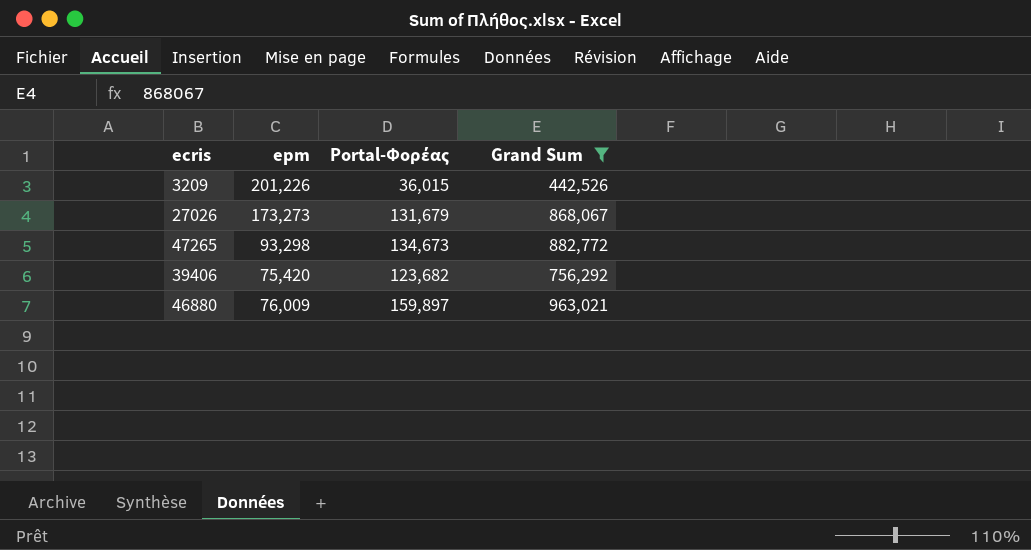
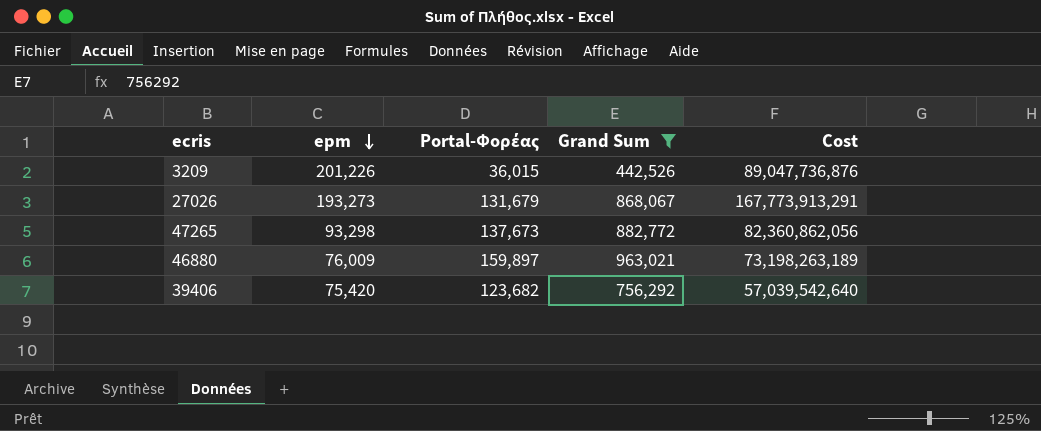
row order: none -> epm descending
column Cost | formula: none -> [epm] * [Grand Sum]
27026 | epm: 173,273 -> 193,273
47265 | Portal-Φορέας: 134,673 -> 137,673

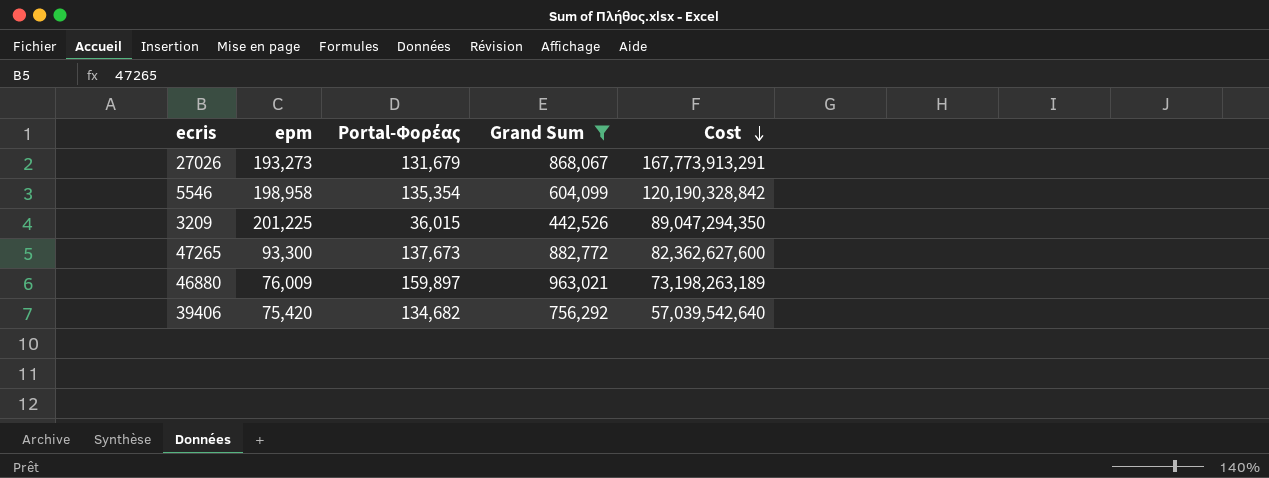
row order: epm descending -> Cost descending
row 5546: none -> 198,958 | 135,354 | 604,099 | 120,190,328,842
3209 | epm: 201,226 -> 201,225
3209 | Cost: 89,047,736,876 -> 89,047,294,350
47265 | epm: 93,298 -> 93,300
47265 | Cost: 82,360,862,056 -> 82,362,627,600
39406 | Portal-Φορέας: 123,682 -> 134,682

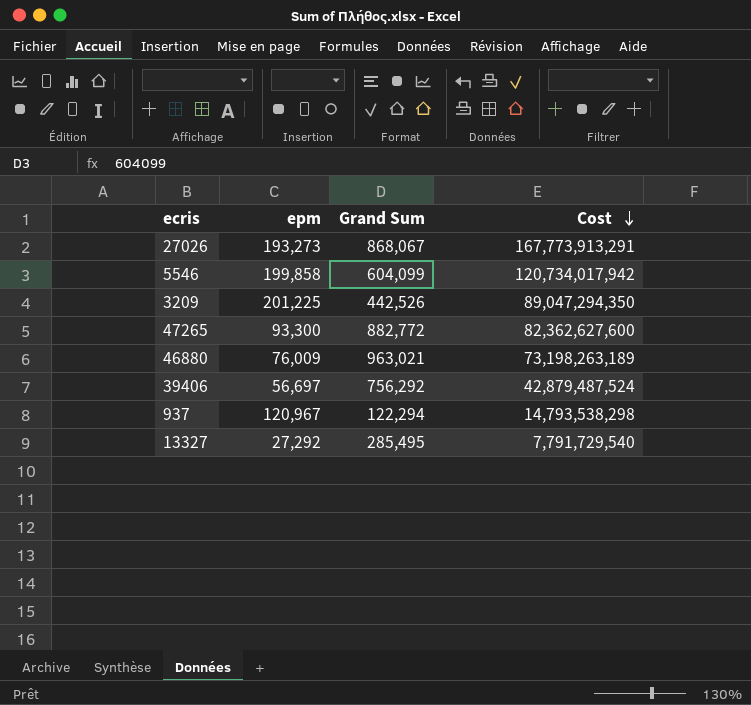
filter: Grand Sum >= 442,526 -> none
column Portal-Φορέας | position: 3 -> none
5546 | epm: 198,958 -> 199,858
5546 | Cost: 120,190,328,842 -> 120,734,017,942
39406 | epm: 75,420 -> 56,697
39406 | Cost: 57,039,542,640 -> 42,879,487,524

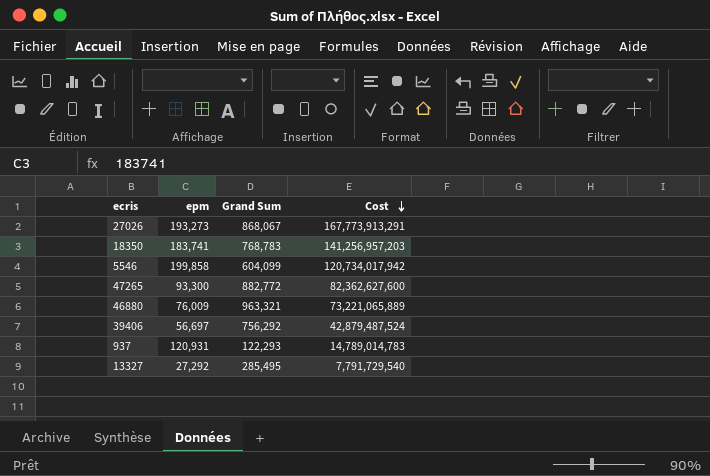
row 3209: 201,225 | 442,526 | 89,047,294,350 -> none
row 18350: none -> 183,741 | 768,783 | 141,256,957,203
46880 | Grand Sum: 963,021 -> 963,321
46880 | Cost: 73,198,263,189 -> 73,221,065,889
937 | epm: 120,967 -> 120,931
937 | Grand Sum: 122,294 -> 122,293
937 | Cost: 14,793,538,298 -> 14,789,014,783

